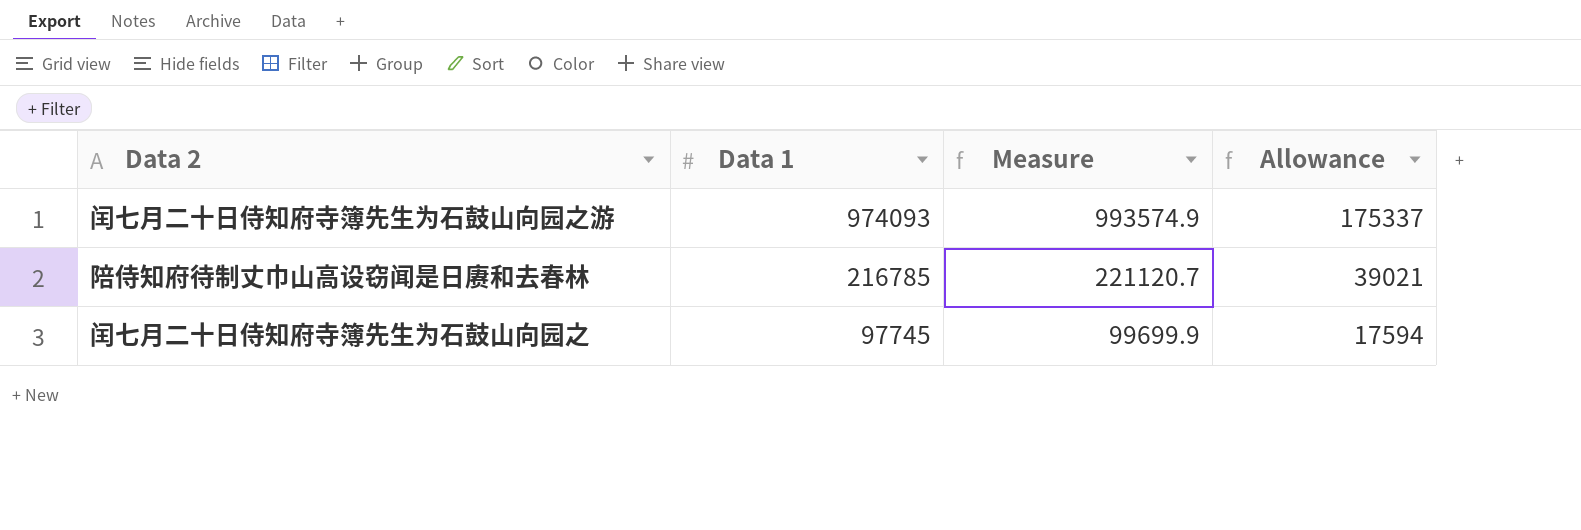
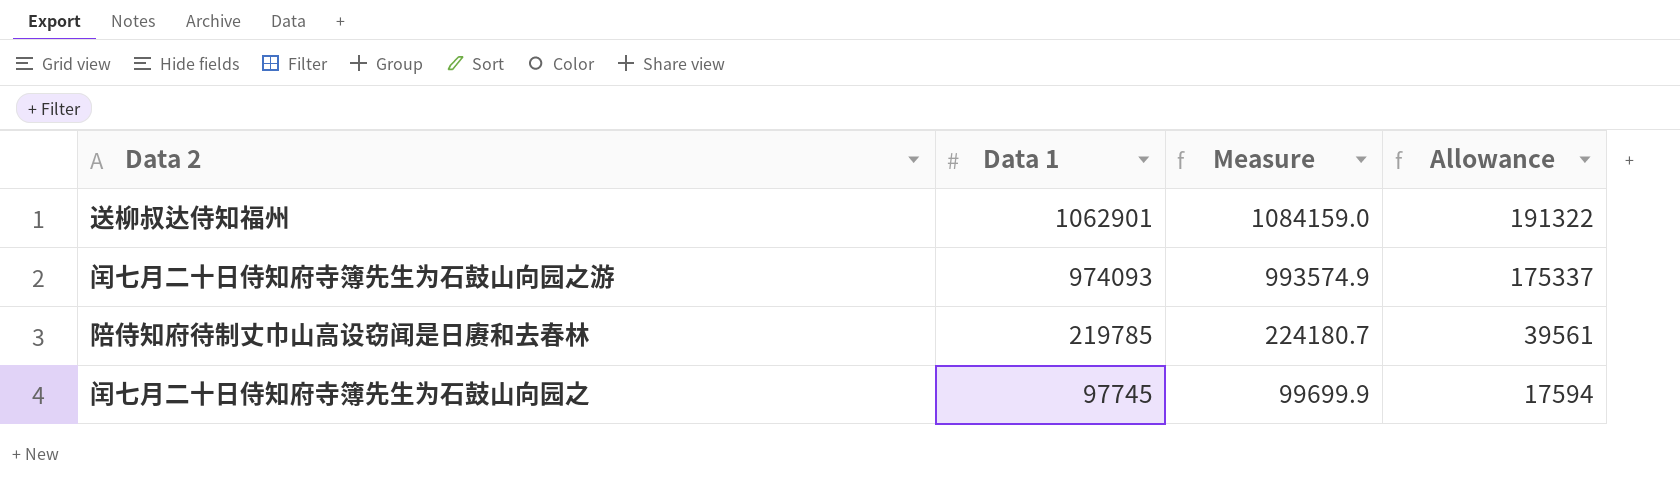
row 送柳叔达侍知福州: none -> 1062901 | 1084159.0 | 191322
陪侍知府待制丈巾山高设窃闻是日赓和去春林 | Data 1: 216785 -> 219785
陪侍知府待制丈巾山高设窃闻是日赓和去春林 | Measure: 221120.7 -> 224180.7
陪侍知府待制丈巾山高设窃闻是日赓和去春林 | Allowance: 39021 -> 39561

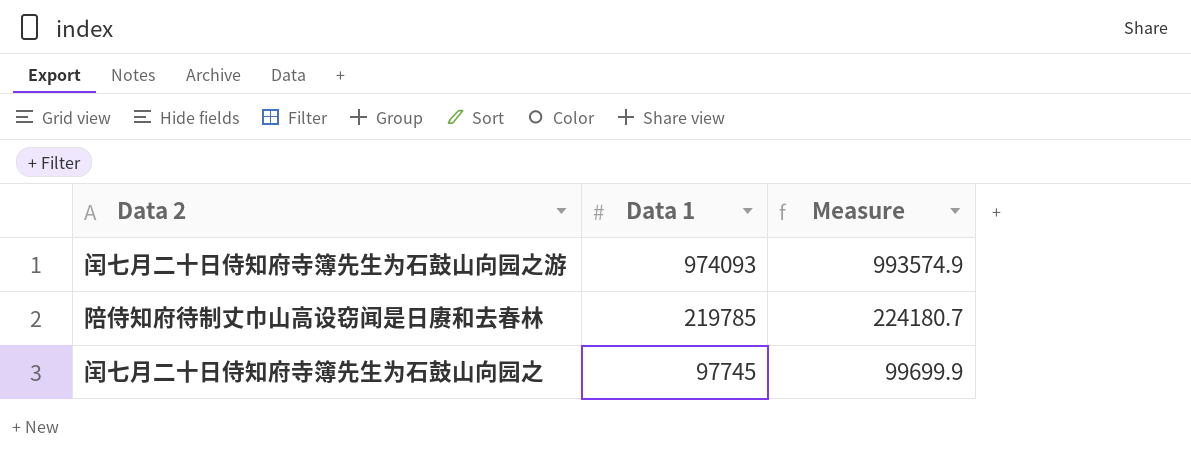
column Allowance | formula: [Data 1] * 0.18 -> none
row 送柳叔达侍知福州: 1062901 | 1084159.0 | 191322 -> none

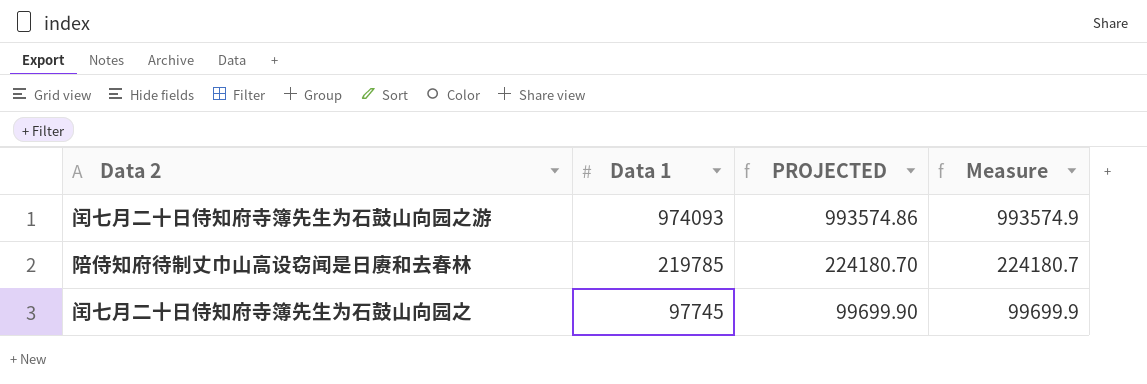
column PROJECTED | formula: none -> [Data 1] * 1.02

